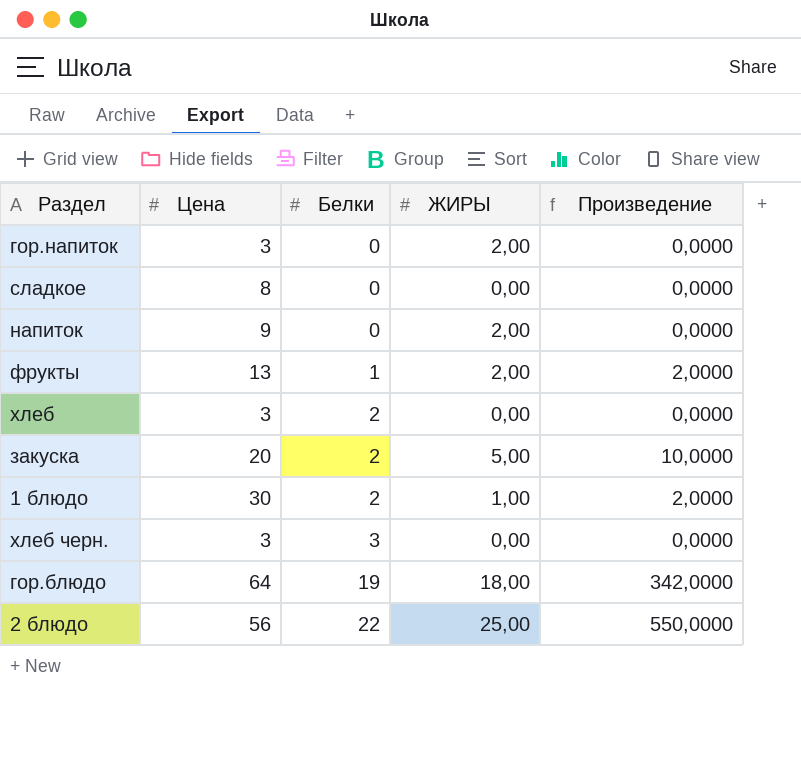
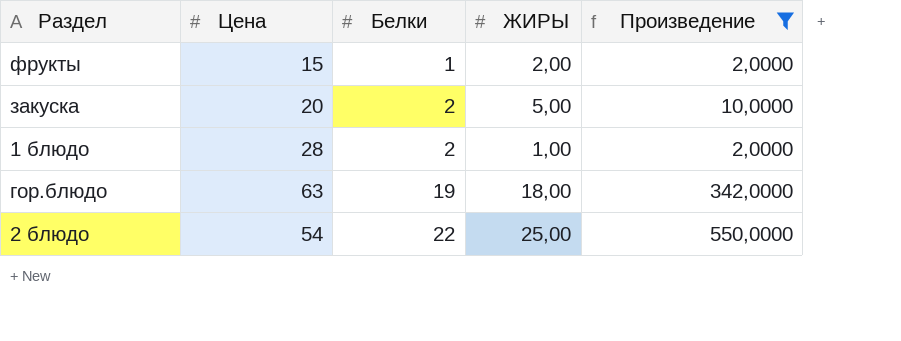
filter: none -> Произведение != 0,0000
фрукты | Цена: 13 -> 15
1 блюдо | Цена: 30 -> 28
гор.блюдо | Цена: 64 -> 63
2 блюдо | Цена: 56 -> 54

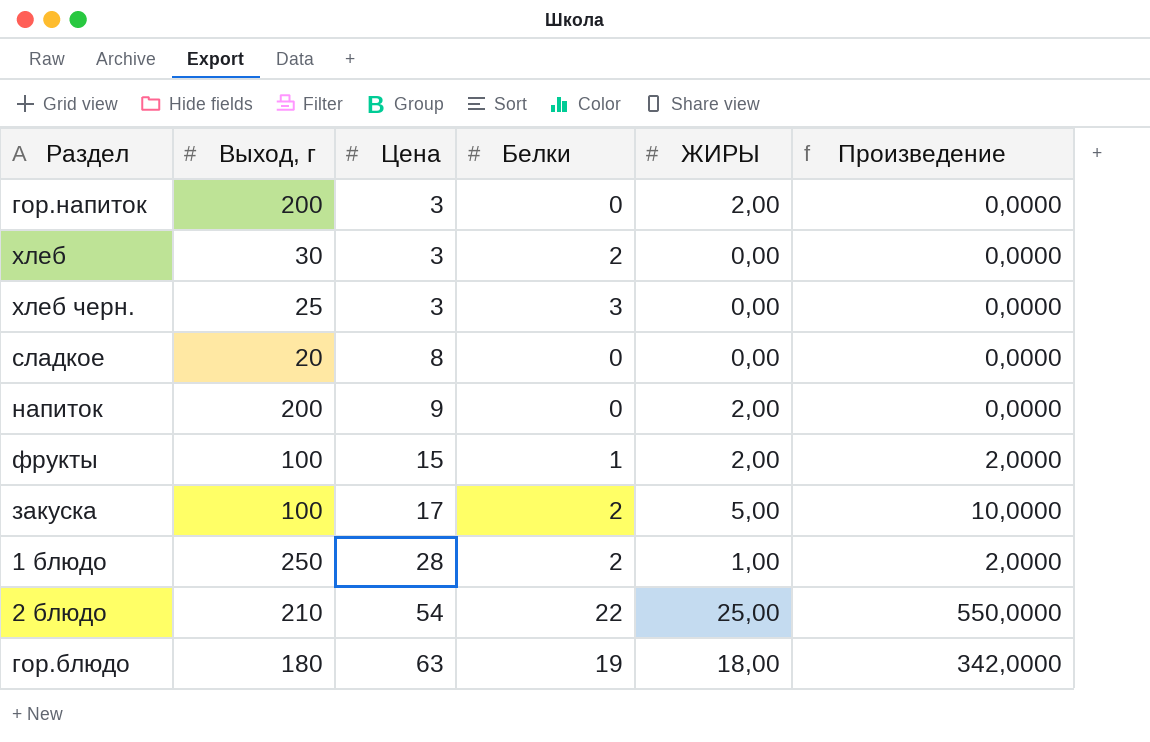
filter: Произведение != 0,0000 -> none
row order: Белки ascending -> Цена ascending
column Выход, г | position: none -> 2
закуска | Цена: 20 -> 17

